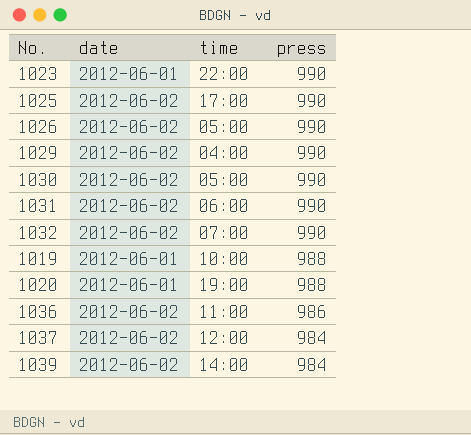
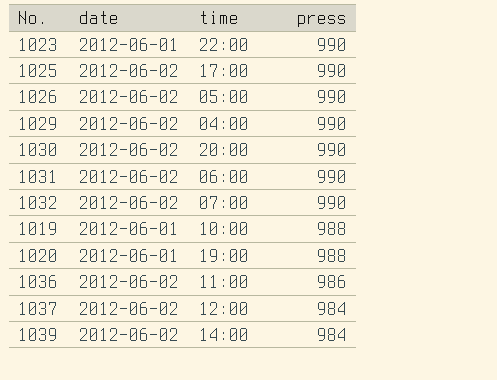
1030 | time: 05:00 -> 20:00

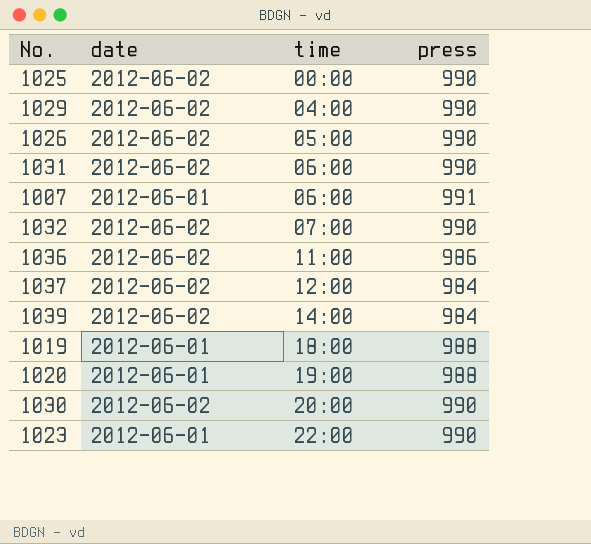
row order: press descending -> time ascending
1025 | time: 17:00 -> 00:00
row 1007: none -> 2012-06-01 | 06:00 | 991
1019 | time: 10:00 -> 18:00

